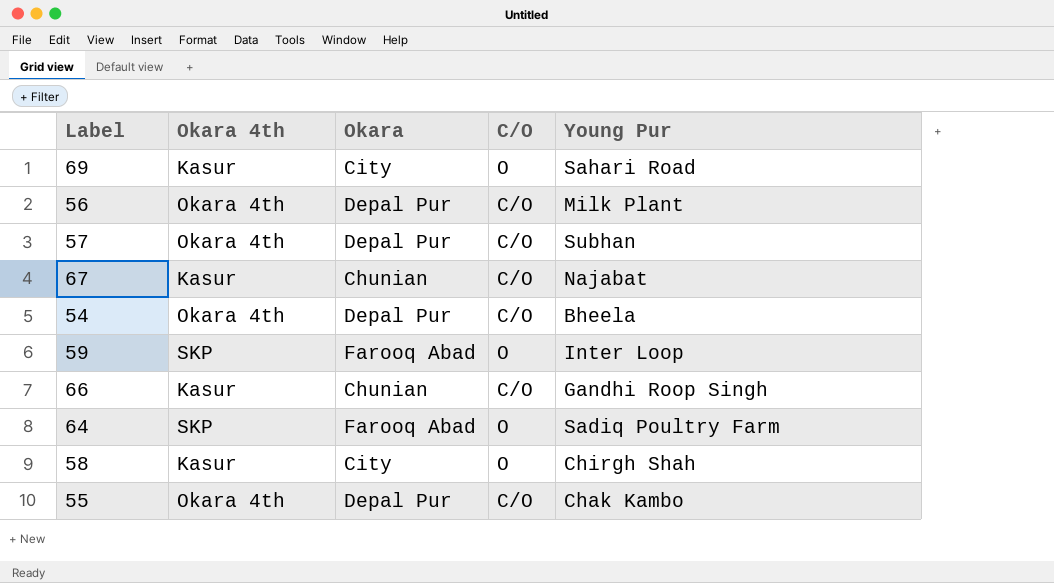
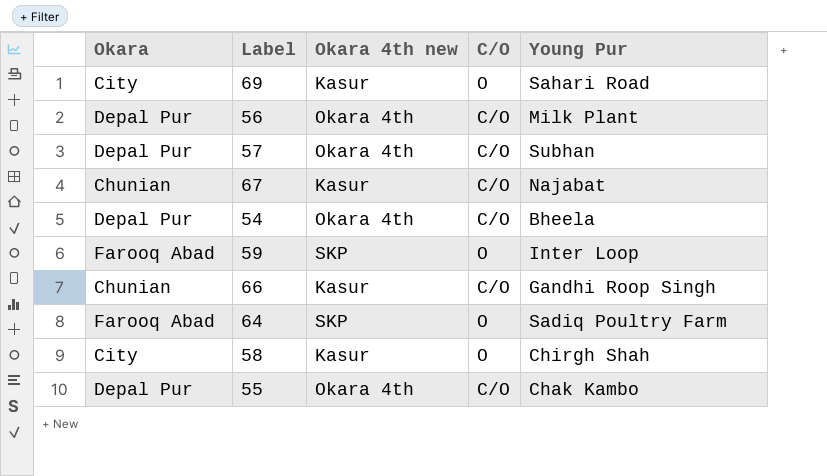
column Okara | position: 3 -> 1
column name: Okara 4th -> Okara 4th new

